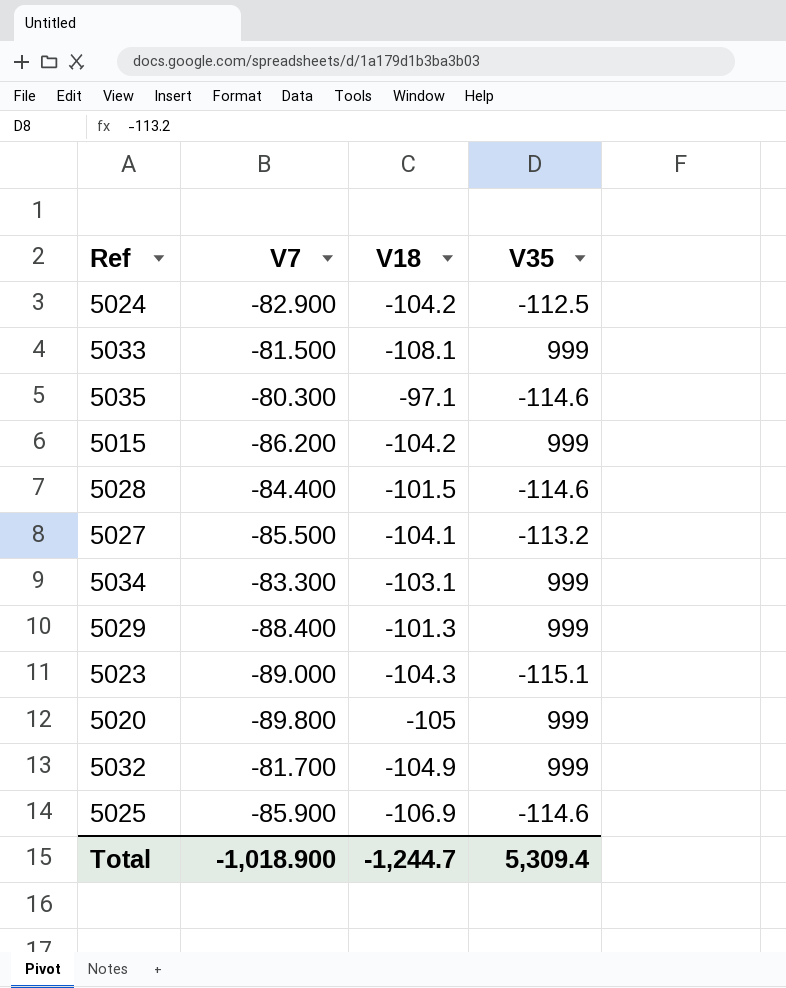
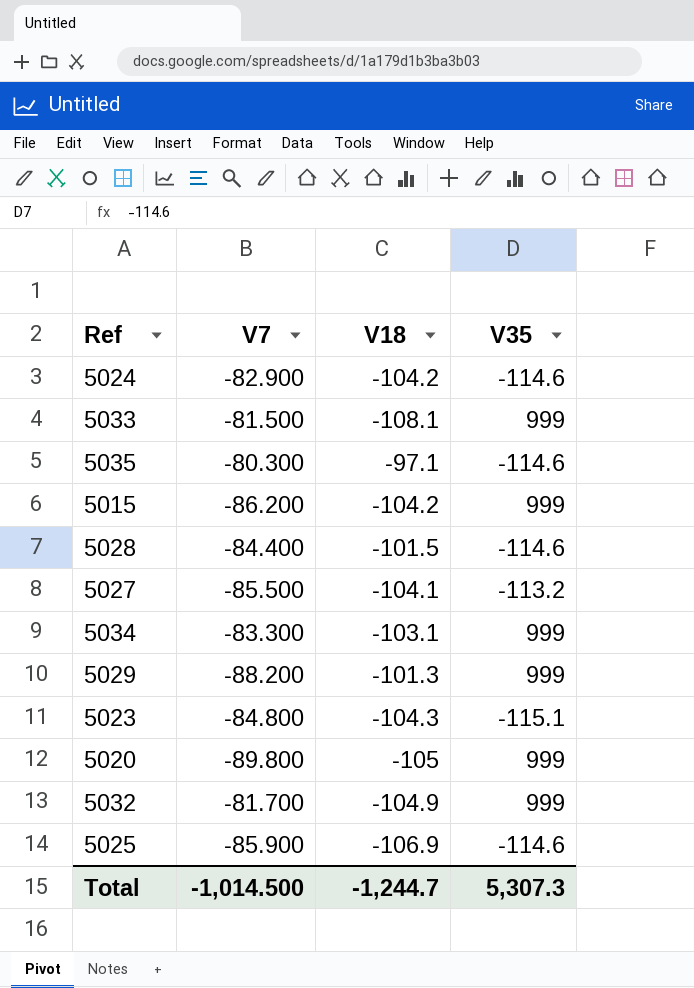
5024 | V35: -112.5 -> -114.6
5029 | V7: -88.400 -> -88.200
5023 | V7: -89.000 -> -84.800
Total | V7: -1,018.900 -> -1,014.500
Total | V35: 5,309.4 -> 5,307.3

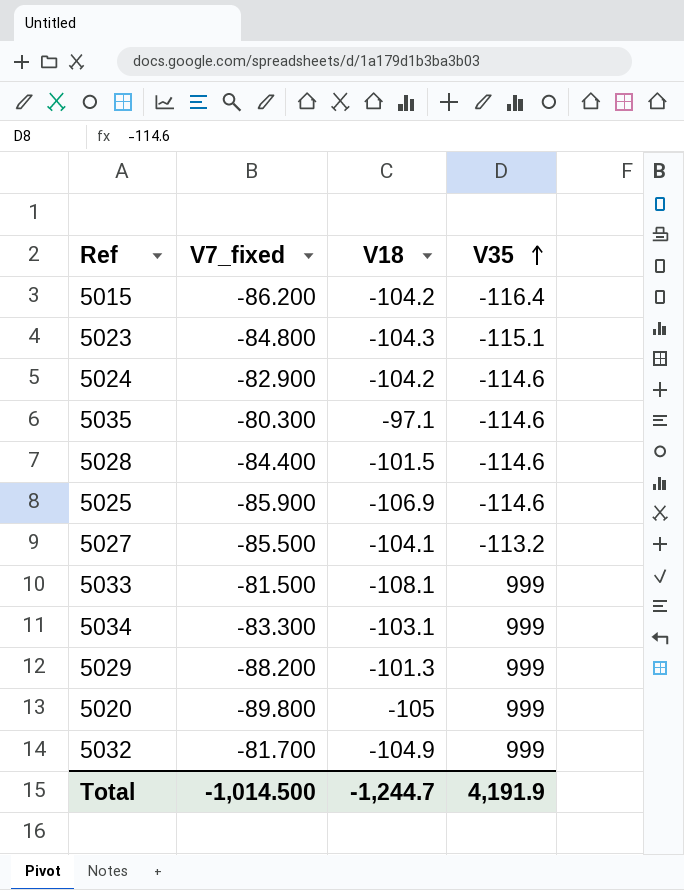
row order: none -> V35 ascending
column name: V7 -> V7_fixed
5015 | V35: 999 -> -116.4
Total | V35: 5,307.3 -> 4,191.9

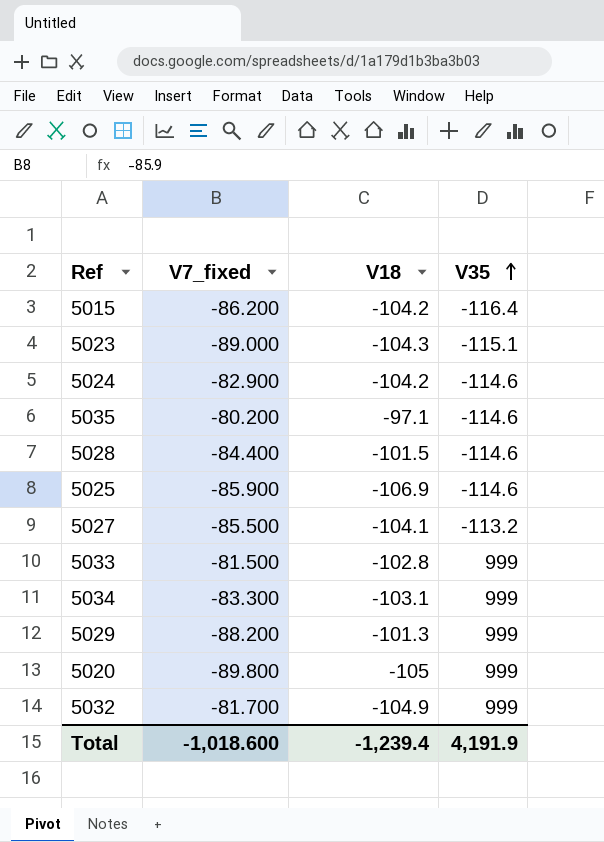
5023 | V7_fixed: -84.800 -> -89.000
5035 | V7_fixed: -80.300 -> -80.200
5033 | V18: -108.1 -> -102.8
Total | V7_fixed: -1,014.500 -> -1,018.600
Total | V18: -1,244.7 -> -1,239.4

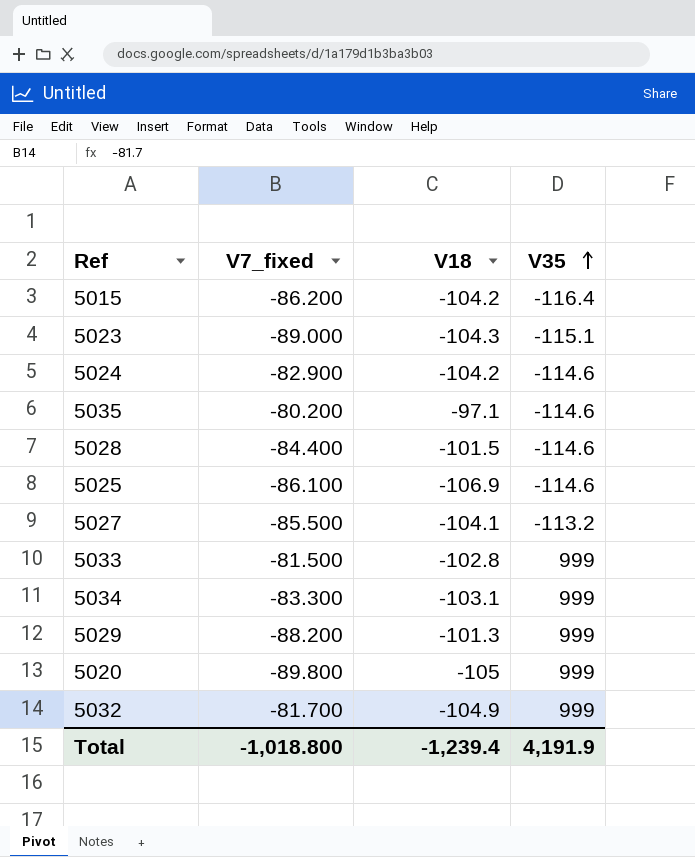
5025 | V7_fixed: -85.900 -> -86.100
Total | V7_fixed: -1,018.600 -> -1,018.800

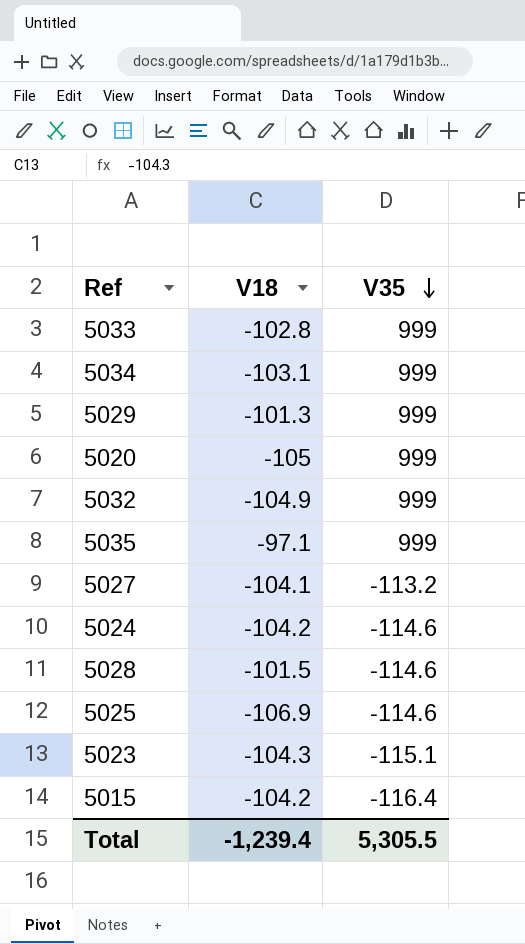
row order: V35 ascending -> V35 descending
column V7_fixed | position: 2 -> none
5035 | V35: -114.6 -> 999
Total | V35: 4,191.9 -> 5,305.5

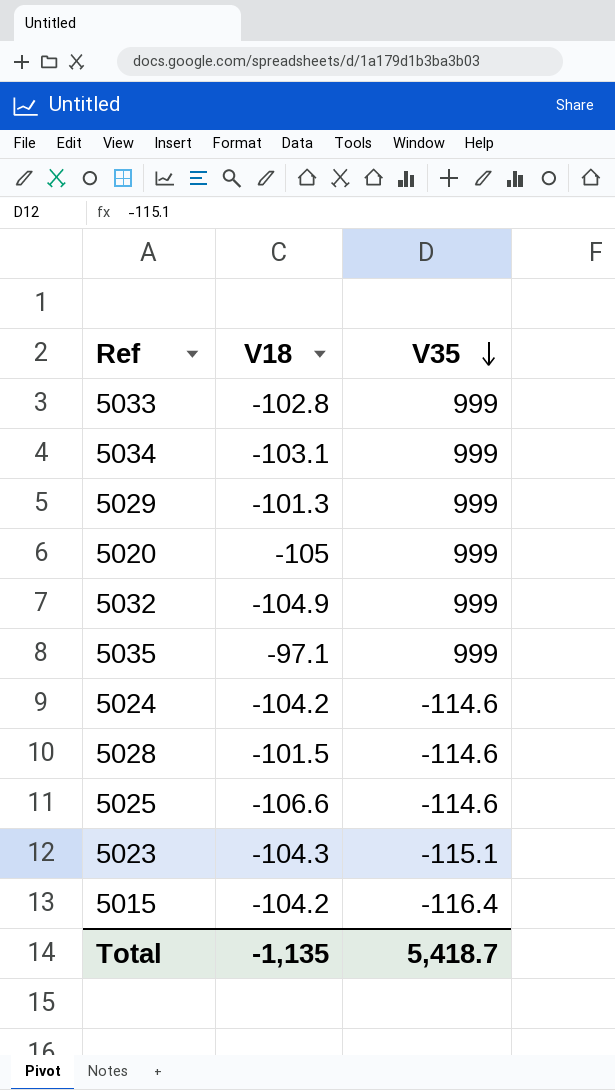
row 5027: -104.1 | -113.2 -> none
5025 | V18: -106.9 -> -106.6
Total | V18: -1,239.4 -> -1,135
Total | V35: 5,305.5 -> 5,418.7

